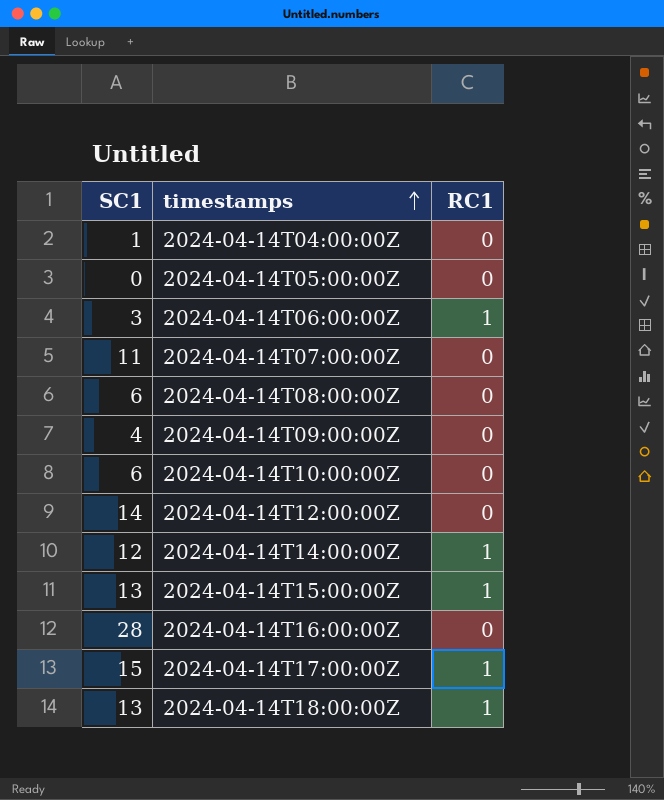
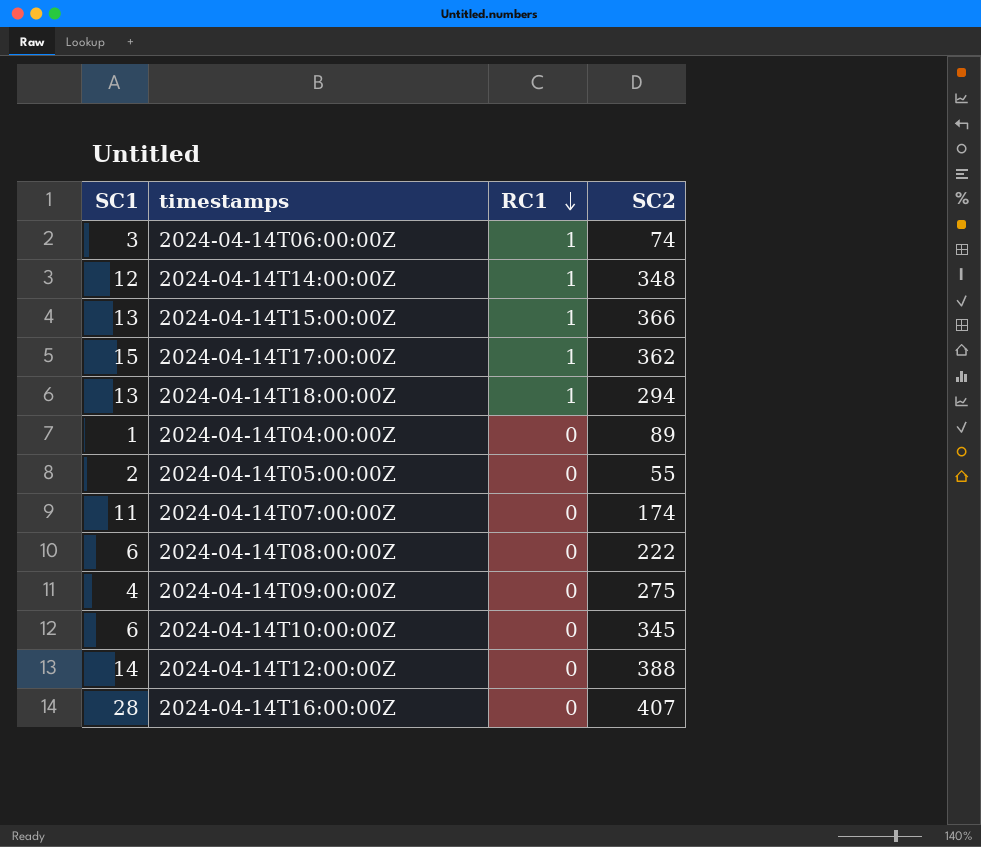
row order: timestamps ascending -> RC1 descending
column SC2 | position: none -> 4
2024-04-14T05:00:00Z | SC1: 0 -> 2

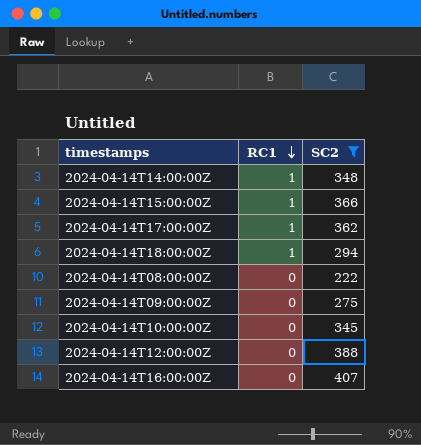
filter: none -> SC2 >= 222
column SC1 | position: 1 -> none

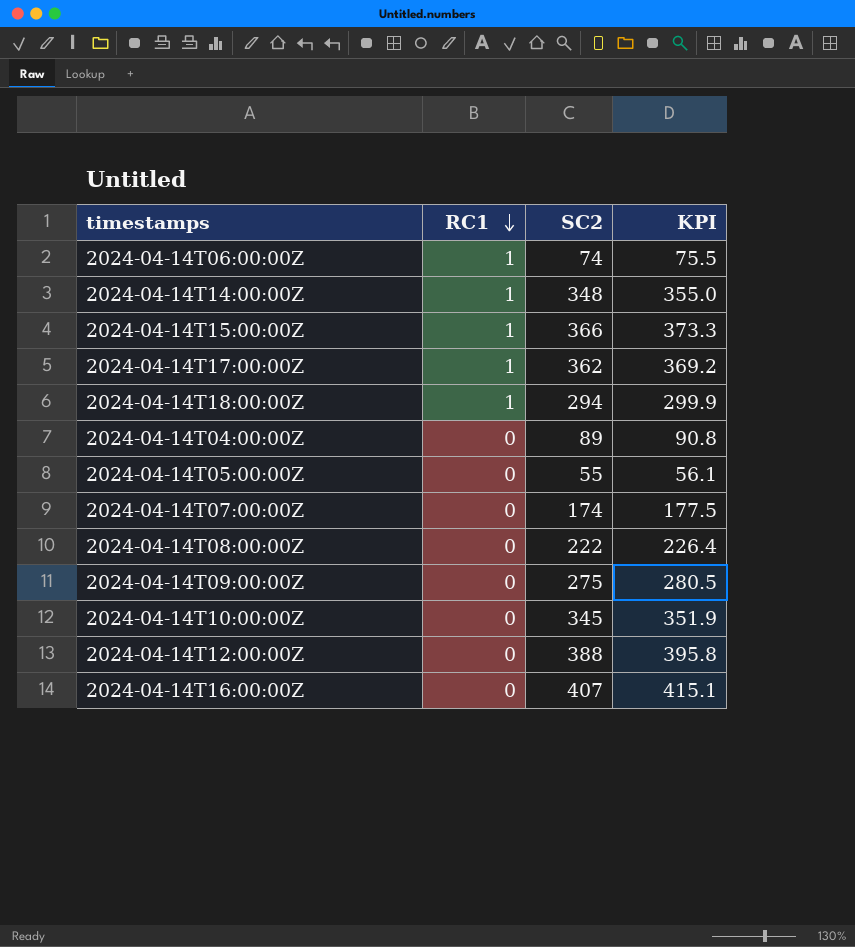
filter: SC2 >= 222 -> none
column KPI | formula: none -> [SC2] * 1.02

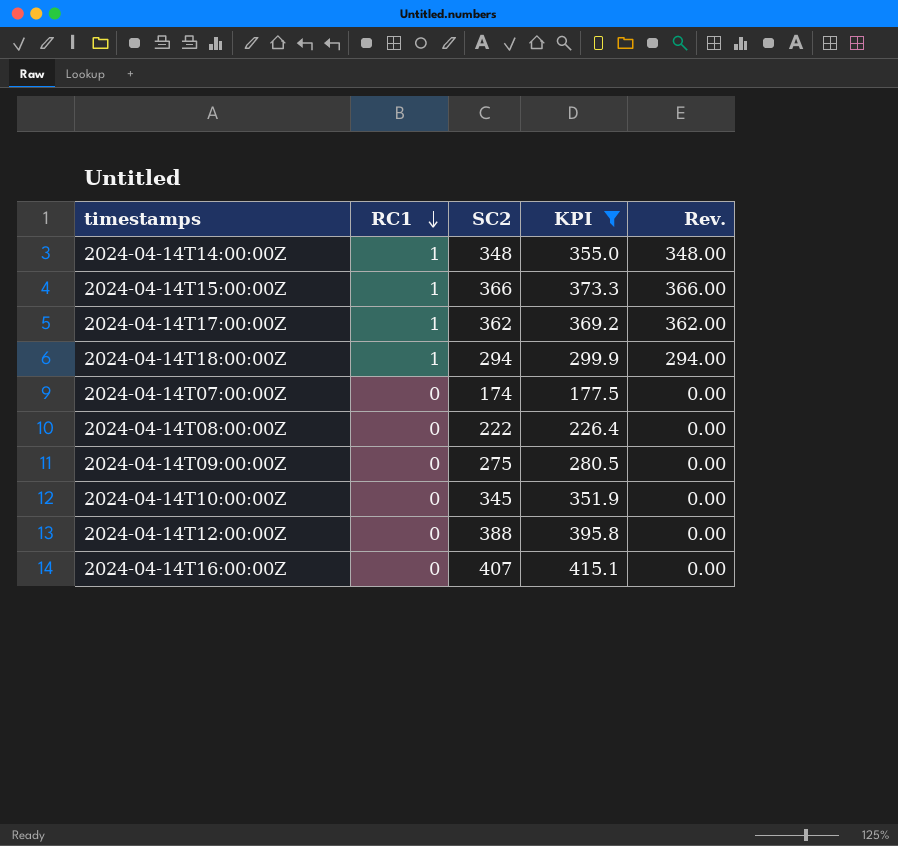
filter: none -> KPI >= 177.5
column Rev. | formula: none -> [RC1] * [SC2]

